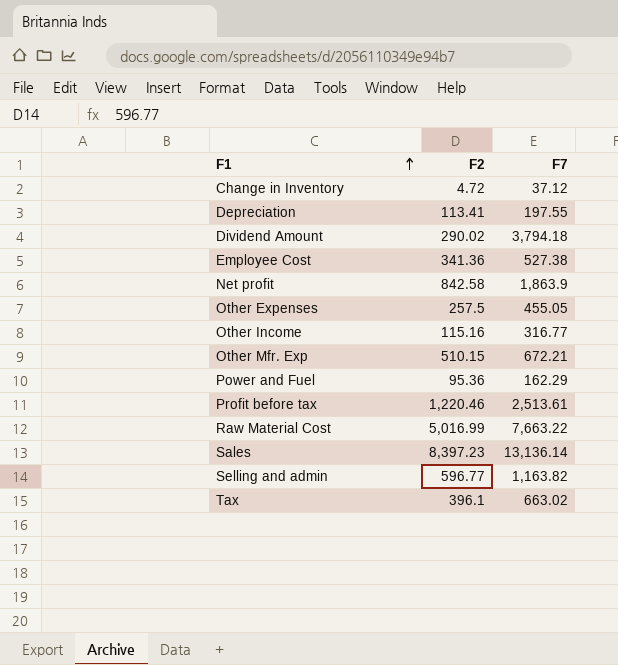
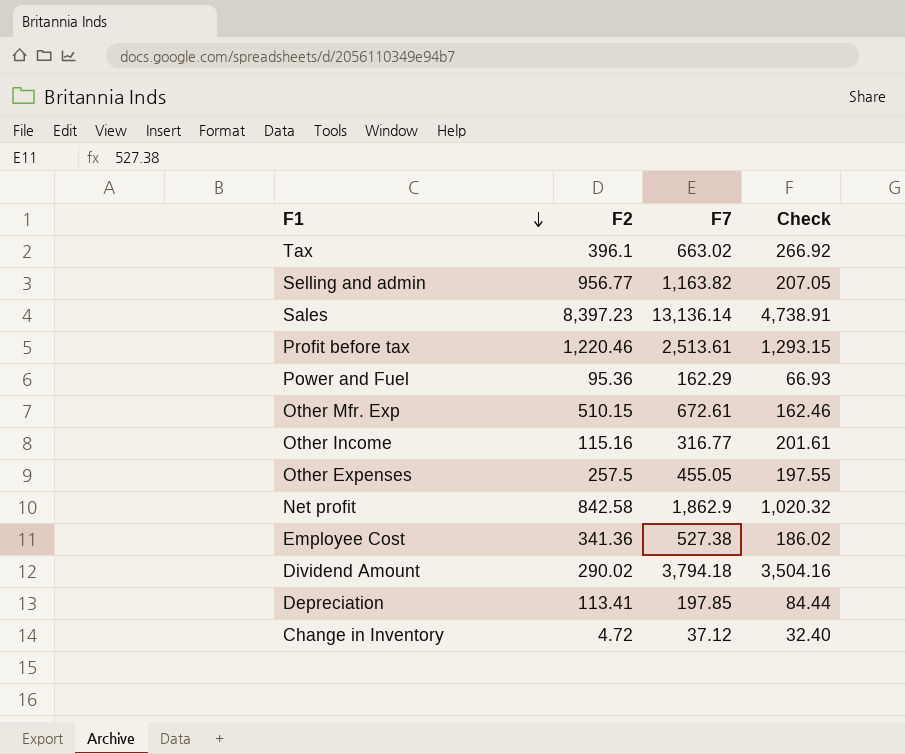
row order: F1 ascending -> F1 descending
column Check | formula: none -> [F7] - [F2]
row Raw Material Cost: 5,016.99 | 7,663.22 -> none
Selling and admin | F2: 596.77 -> 956.77
Other Mfr. Exp | F7: 672.21 -> 672.61
Net profit | F7: 1,863.9 -> 1,862.9
Depreciation | F7: 197.55 -> 197.85

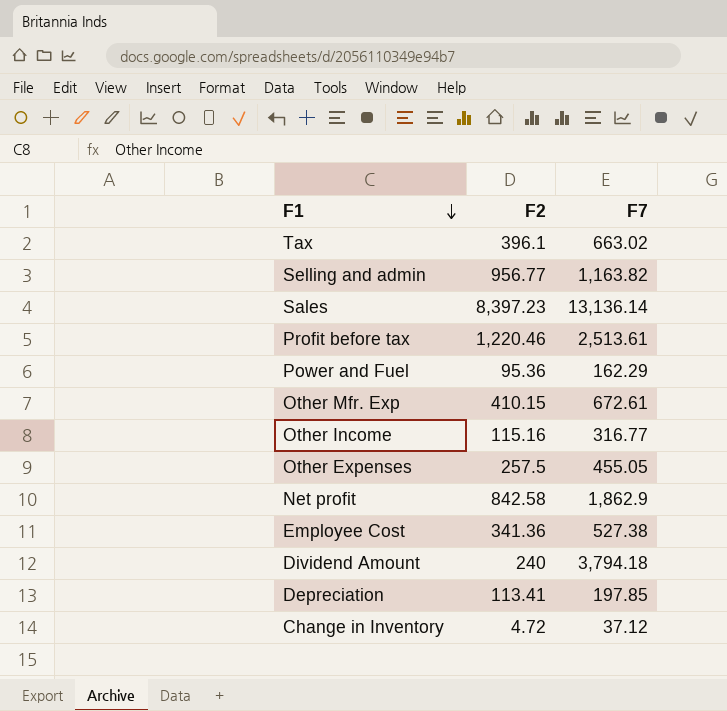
column Check | formula: [F7] - [F2] -> none
Other Mfr. Exp | F2: 510.15 -> 410.15
Dividend Amount | F2: 290.02 -> 240

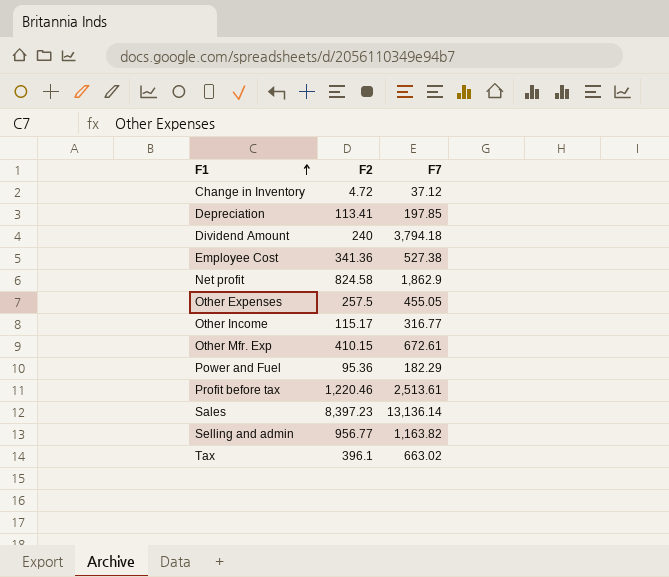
row order: F1 descending -> F1 ascending
Net profit | F2: 842.58 -> 824.58
Other Income | F2: 115.16 -> 115.17
Power and Fuel | F7: 162.29 -> 182.29

